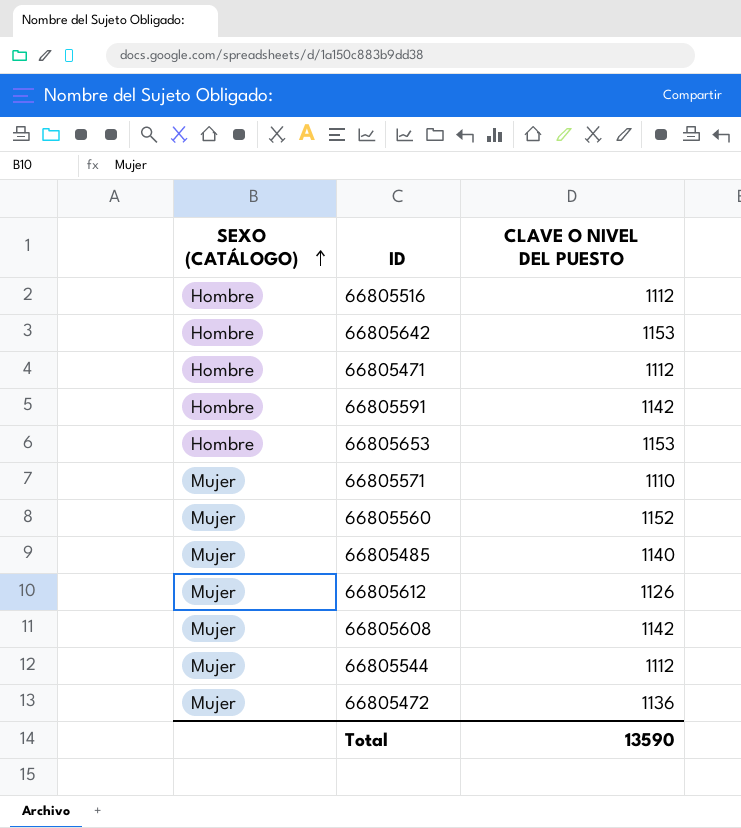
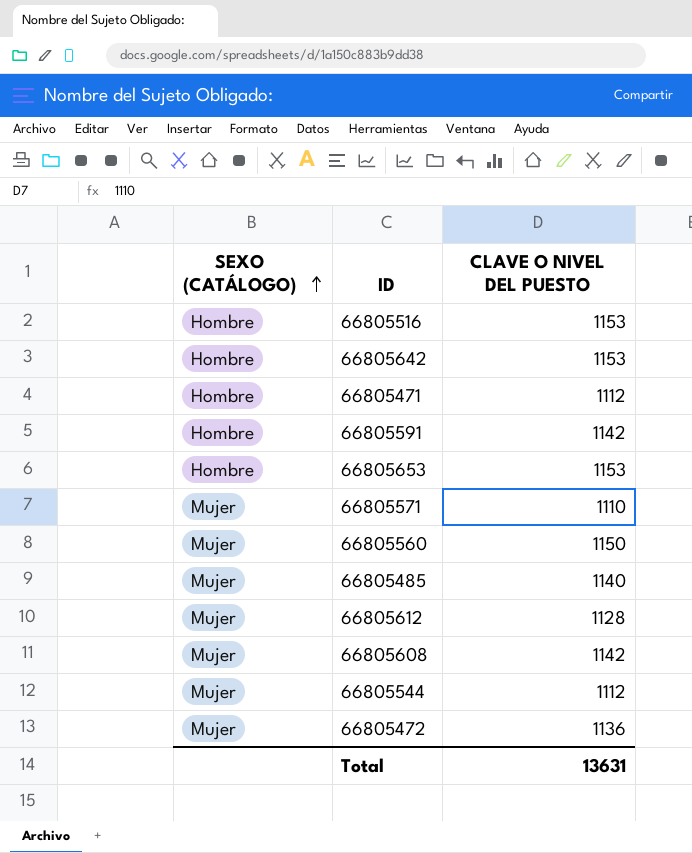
66805516 | CLAVE O NIVEL DEL PUESTO: 1112 -> 1153
66805560 | CLAVE O NIVEL DEL PUESTO: 1152 -> 1150
66805612 | CLAVE O NIVEL DEL PUESTO: 1126 -> 1128
Total | CLAVE O NIVEL DEL PUESTO: 13590 -> 13631

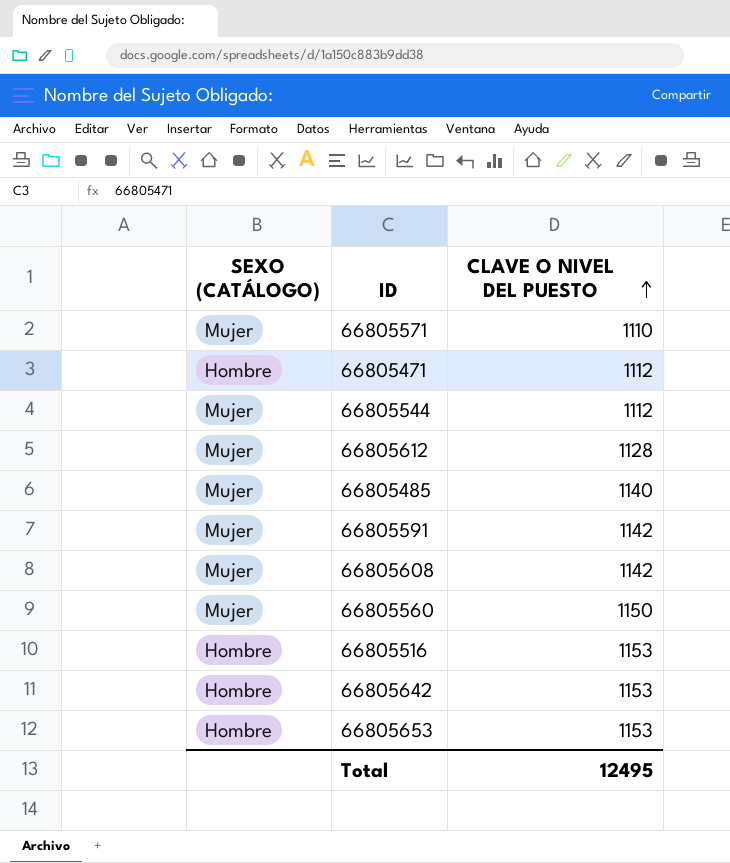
row order: SEXO (CATÁLOGO) ascending -> CLAVE O NIVEL DEL PUESTO ascending
row 66805472: Mujer | 1136 -> none
66805591 | SEXO (CATÁLOGO): Hombre -> Mujer
Total | CLAVE O NIVEL DEL PUESTO: 13631 -> 12495

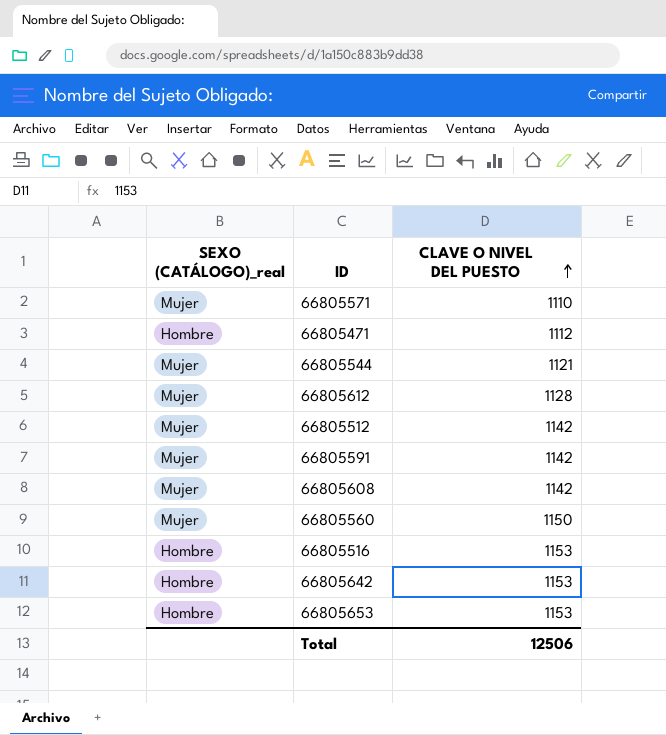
column name: SEXO (CATÁLOGO) -> SEXO (CATÁLOGO)_real
row 66805485: Mujer | 1140 -> none
66805544 | CLAVE O NIVEL DEL PUESTO: 1112 -> 1121
row 66805512: none -> Mujer | 1142
Total | CLAVE O NIVEL DEL PUESTO: 12495 -> 12506

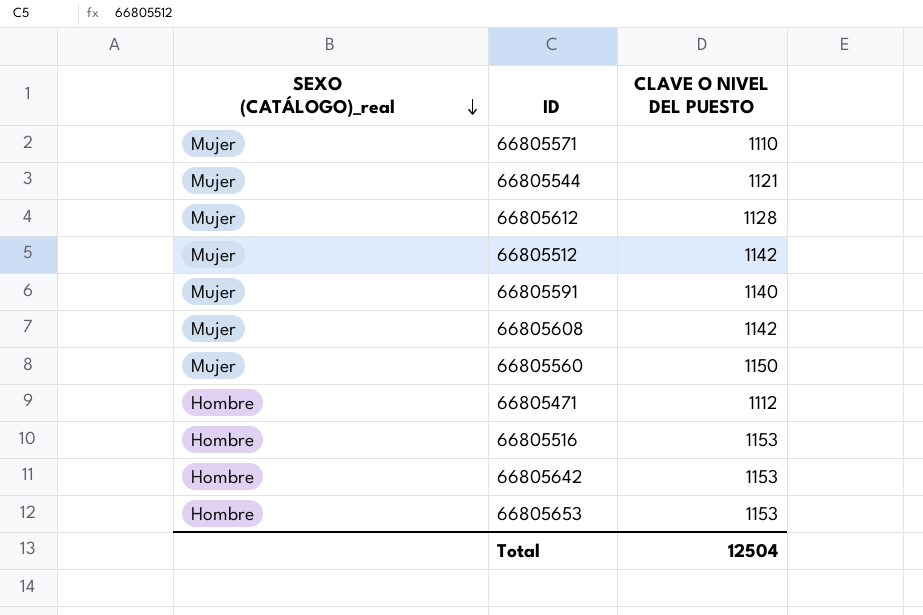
row order: CLAVE O NIVEL DEL PUESTO ascending -> SEXO (CATÁLOGO)_real descending
66805591 | CLAVE O NIVEL DEL PUESTO: 1142 -> 1140
Total | CLAVE O NIVEL DEL PUESTO: 12506 -> 12504

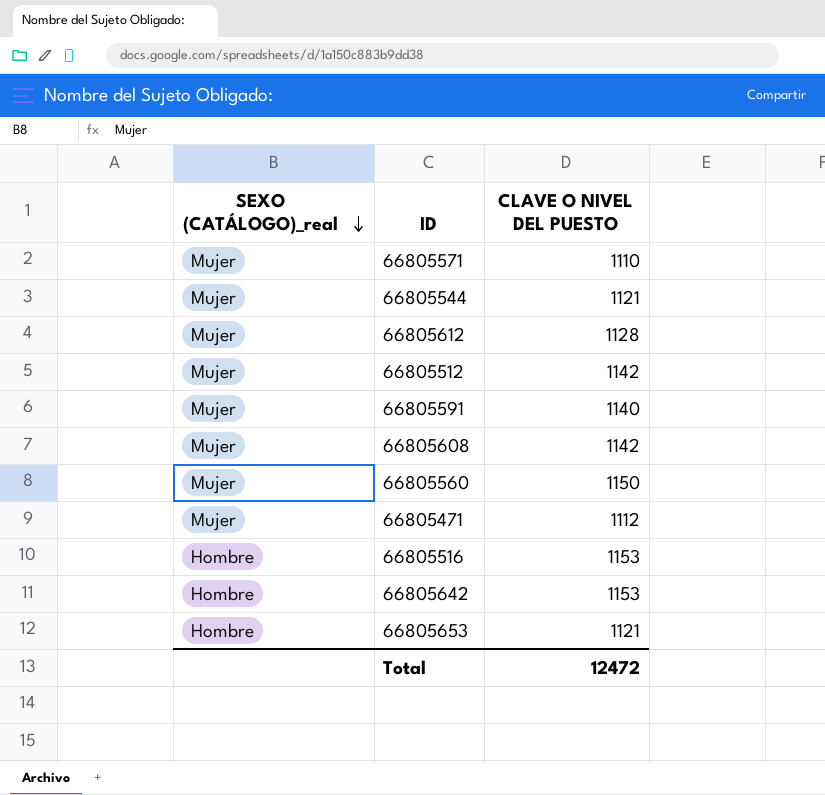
66805471 | SEXO (CATÁLOGO)_real: Hombre -> Mujer
66805653 | CLAVE O NIVEL DEL PUESTO: 1153 -> 1121
Total | CLAVE O NIVEL DEL PUESTO: 12504 -> 12472

